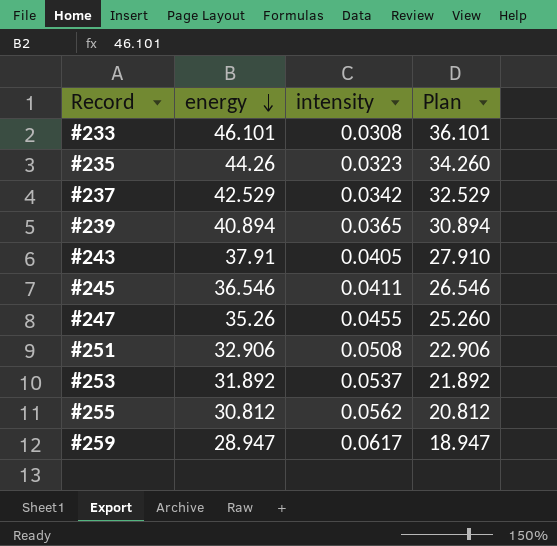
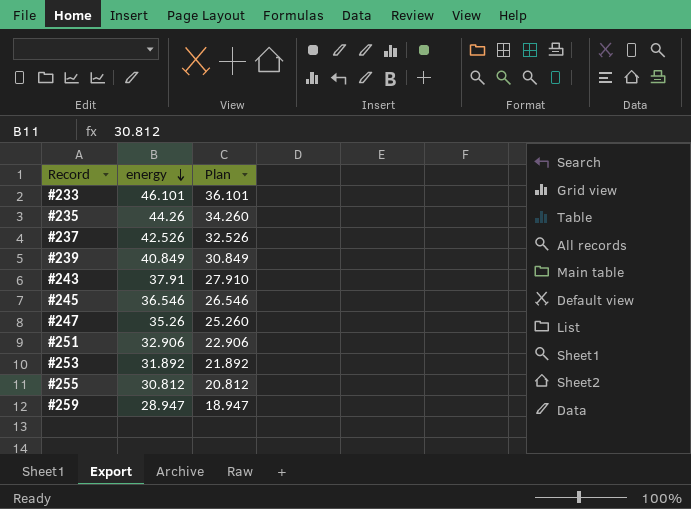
column intensity | position: 3 -> none
#237 | energy: 42.529 -> 42.526
#237 | Plan: 32.529 -> 32.526
#239 | energy: 40.894 -> 40.849
#239 | Plan: 30.894 -> 30.849

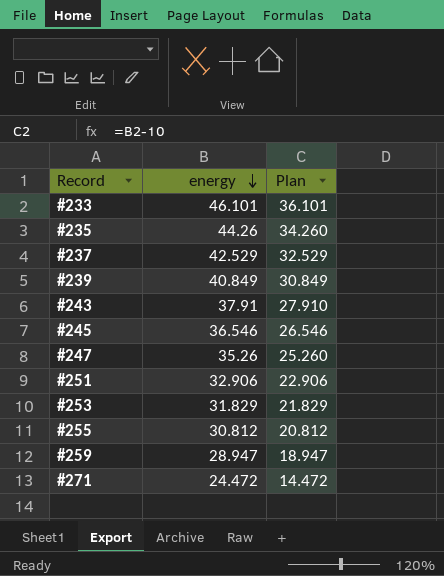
#237 | energy: 42.526 -> 42.529
#237 | Plan: 32.526 -> 32.529
#253 | energy: 31.892 -> 31.829
#253 | Plan: 21.892 -> 21.829
row #271: none -> 24.472 | 14.472

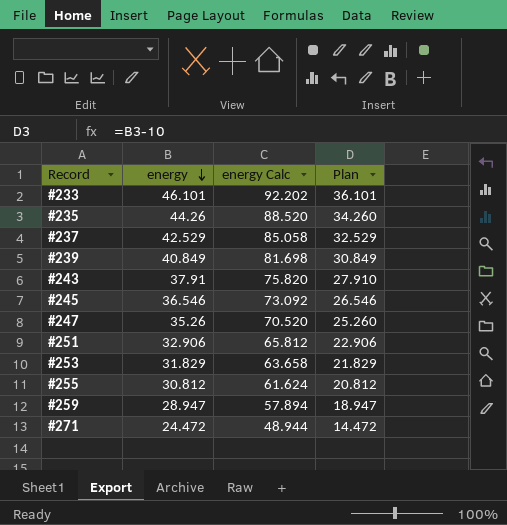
column energy Calc | formula: none -> [energy] * 2

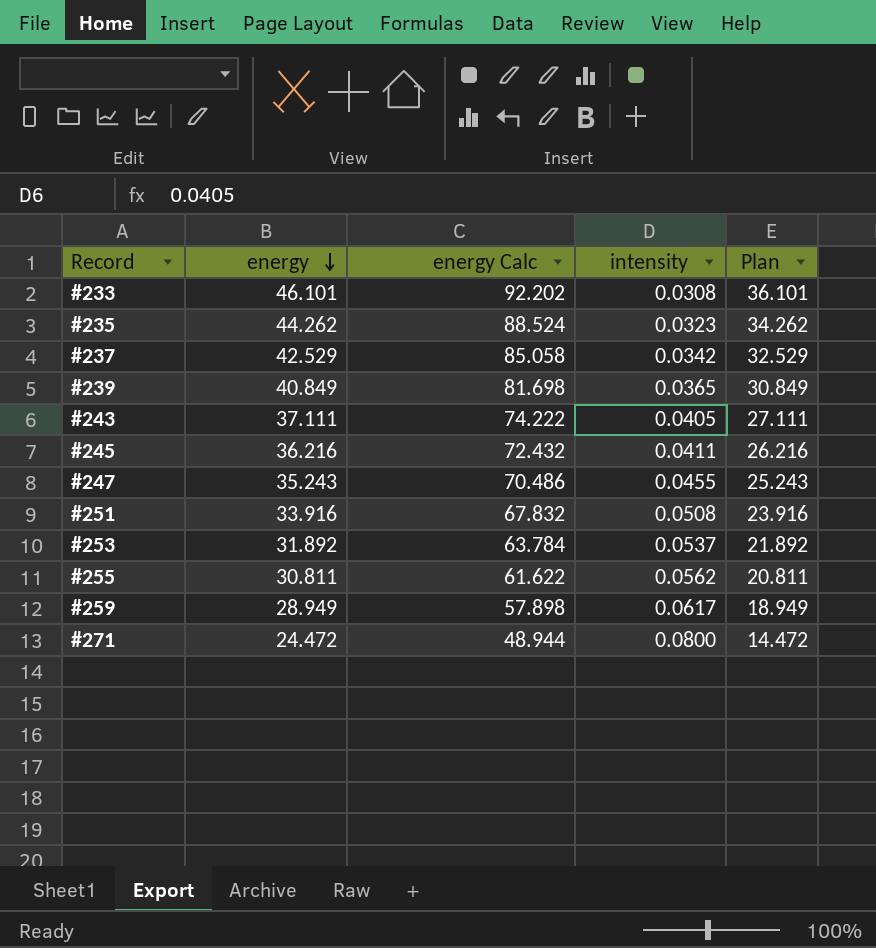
column intensity | position: none -> 4
#235 | energy: 44.26 -> 44.262
#235 | energy Calc: 88.520 -> 88.524
#235 | Plan: 34.260 -> 34.262
#243 | energy: 37.91 -> 37.111
#243 | energy Calc: 75.820 -> 74.222
#243 | Plan: 27.910 -> 27.111
#245 | energy: 36.546 -> 36.216
#245 | energy Calc: 73.092 -> 72.432
#245 | Plan: 26.546 -> 26.216
#247 | energy: 35.26 -> 35.243
#247 | energy Calc: 70.520 -> 70.486
#247 | Plan: 25.260 -> 25.243
#251 | energy: 32.906 -> 33.916
#251 | energy Calc: 65.812 -> 67.832
#251 | Plan: 22.906 -> 23.916
#253 | energy: 31.829 -> 31.892
#253 | energy Calc: 63.658 -> 63.784
#253 | Plan: 21.829 -> 21.892
#255 | energy: 30.812 -> 30.811
#255 | energy Calc: 61.624 -> 61.622
#255 | Plan: 20.812 -> 20.811
#259 | energy: 28.947 -> 28.949
#259 | energy Calc: 57.894 -> 57.898
#259 | Plan: 18.947 -> 18.949

